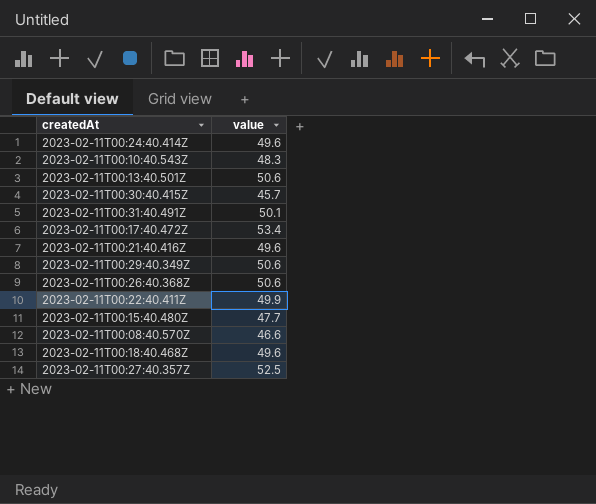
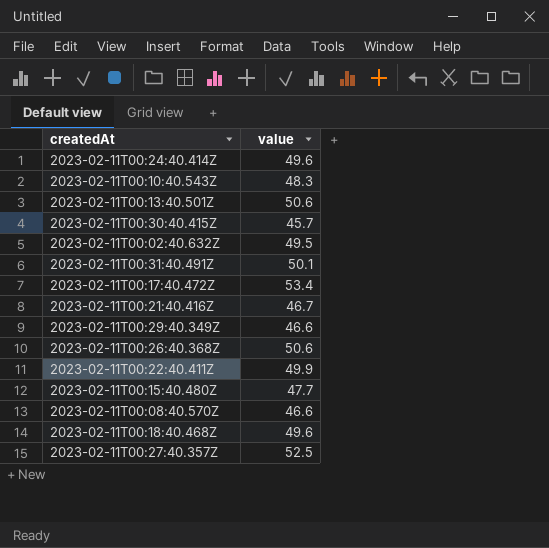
row 2023-02-11T00:02:40.632Z: none -> 49.5
2023-02-11T00:21:40.416Z | value: 49.6 -> 46.7
2023-02-11T00:29:40.349Z | value: 50.6 -> 46.6

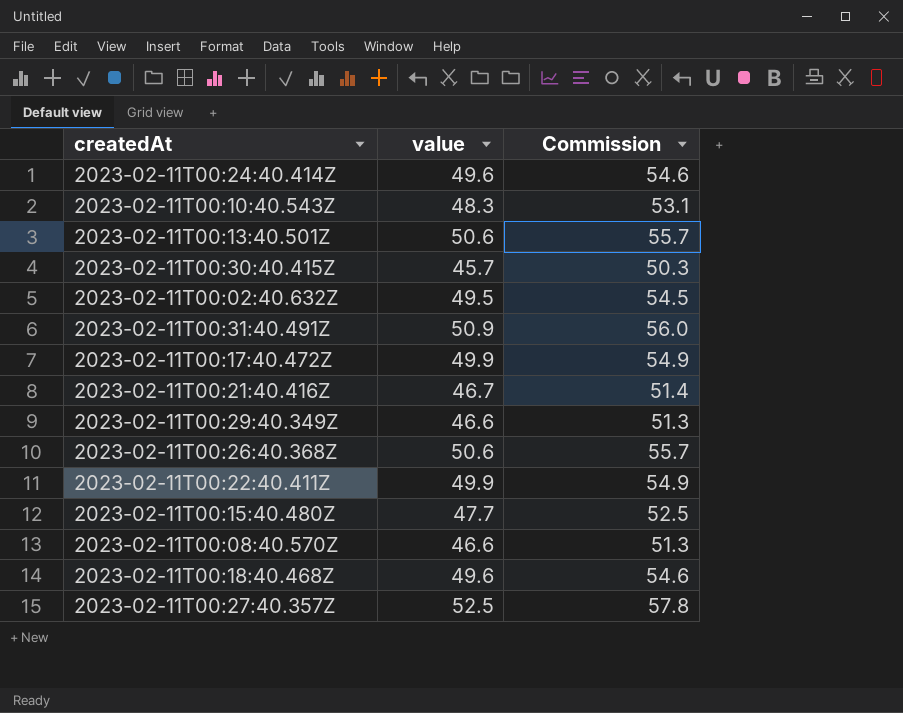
column Commission | formula: none -> [value] * 1.1
2023-02-11T00:31:40.491Z | value: 50.1 -> 50.9
2023-02-11T00:17:40.472Z | value: 53.4 -> 49.9

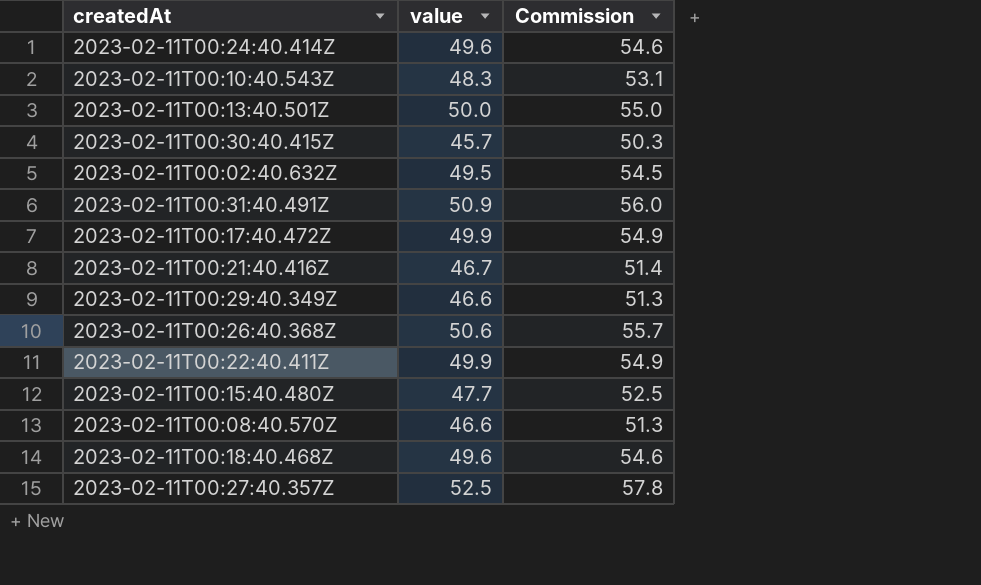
2023-02-11T00:13:40.501Z | value: 50.6 -> 50.0
2023-02-11T00:13:40.501Z | Commission: 55.7 -> 55.0

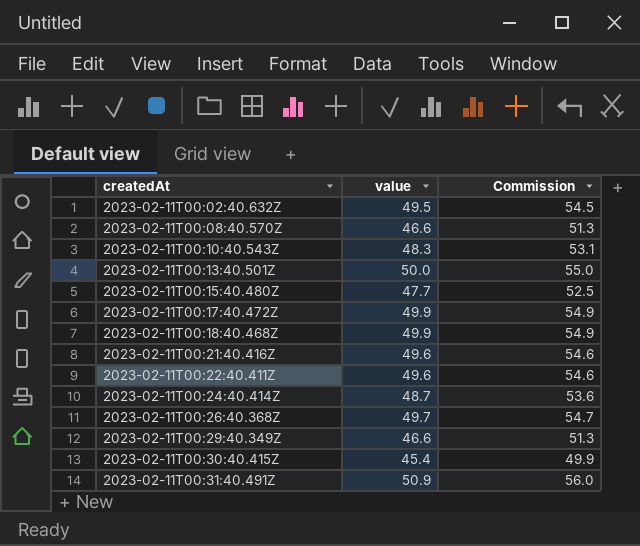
row order: none -> createdAt ascending
row 2023-02-11T00:27:40.357Z: 52.5 | 57.8 -> none
2023-02-11T00:18:40.468Z | value: 49.6 -> 49.9
2023-02-11T00:18:40.468Z | Commission: 54.6 -> 54.9
2023-02-11T00:21:40.416Z | value: 46.7 -> 49.6
2023-02-11T00:21:40.416Z | Commission: 51.4 -> 54.6
2023-02-11T00:22:40.411Z | value: 49.9 -> 49.6
2023-02-11T00:22:40.411Z | Commission: 54.9 -> 54.6
2023-02-11T00:24:40.414Z | value: 49.6 -> 48.7
2023-02-11T00:24:40.414Z | Commission: 54.6 -> 53.6
2023-02-11T00:26:40.368Z | value: 50.6 -> 49.7
2023-02-11T00:26:40.368Z | Commission: 55.7 -> 54.7
2023-02-11T00:30:40.415Z | value: 45.7 -> 45.4
2023-02-11T00:30:40.415Z | Commission: 50.3 -> 49.9

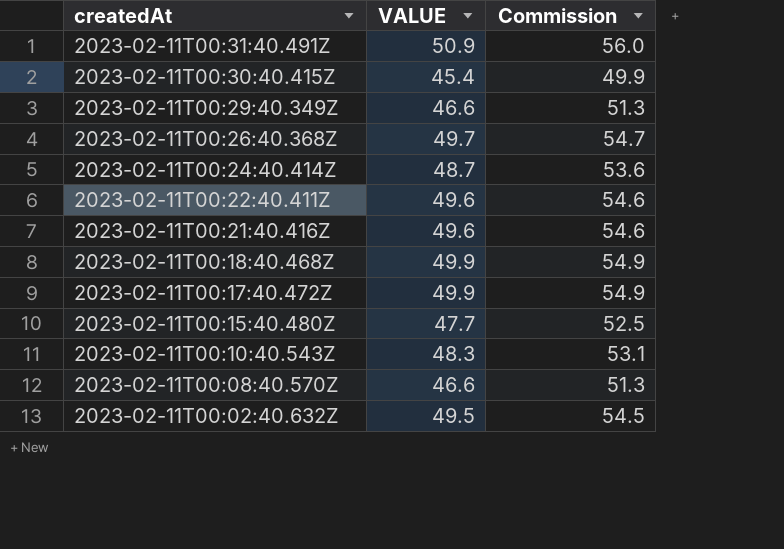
row order: createdAt ascending -> createdAt descending
column name: value -> VALUE
row 2023-02-11T00:13:40.501Z: 50.0 | 55.0 -> none

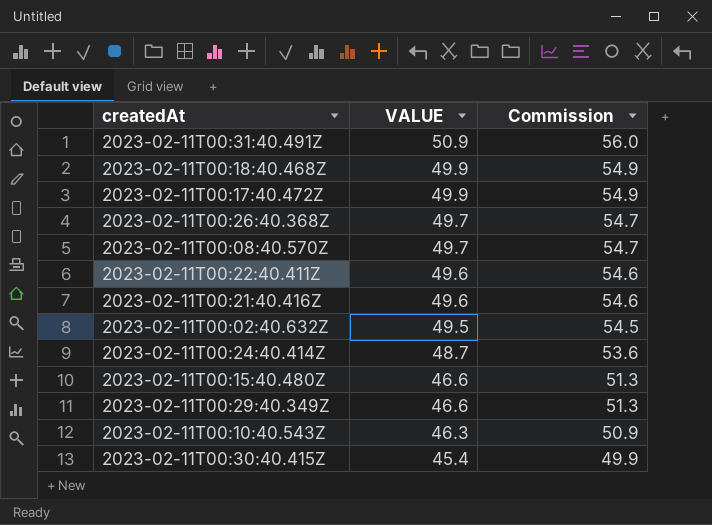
row order: createdAt descending -> VALUE descending
2023-02-11T00:08:40.570Z | VALUE: 46.6 -> 49.7
2023-02-11T00:08:40.570Z | Commission: 51.3 -> 54.7
2023-02-11T00:15:40.480Z | VALUE: 47.7 -> 46.6
2023-02-11T00:15:40.480Z | Commission: 52.5 -> 51.3
2023-02-11T00:10:40.543Z | VALUE: 48.3 -> 46.3
2023-02-11T00:10:40.543Z | Commission: 53.1 -> 50.9

